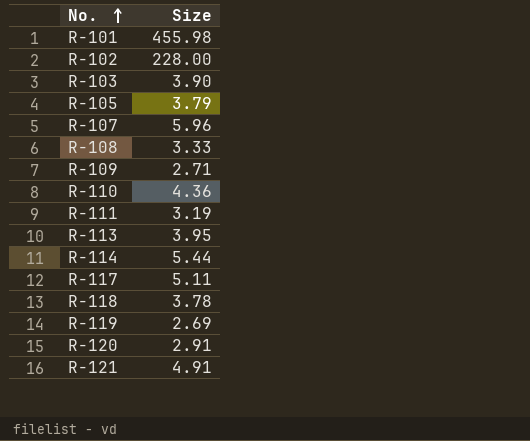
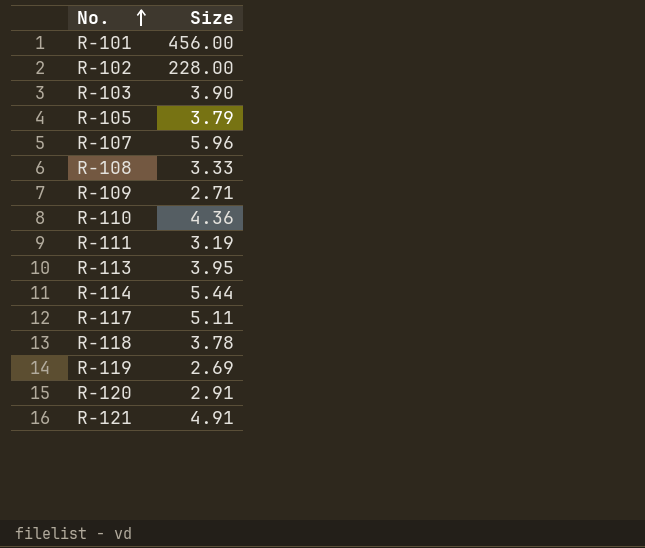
R-101 | Size: 455.98 -> 456.00

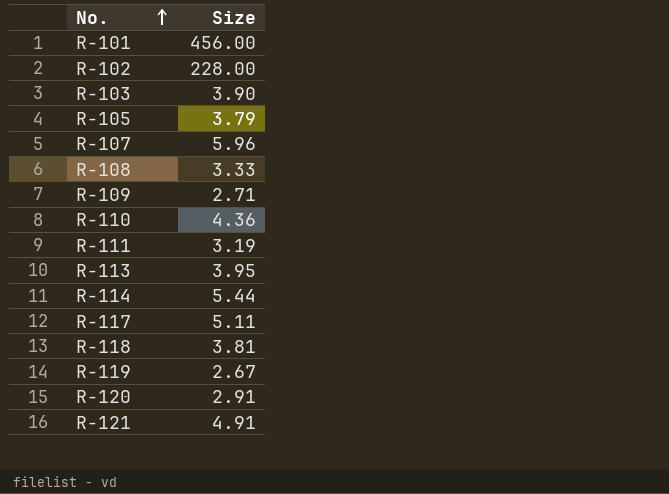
R-118 | Size: 3.78 -> 3.81
R-119 | Size: 2.69 -> 2.67

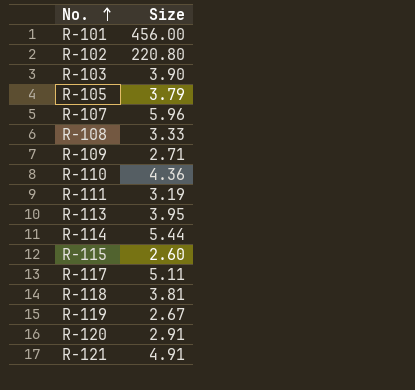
R-102 | Size: 228.00 -> 220.80
row R-115: none -> 2.60

